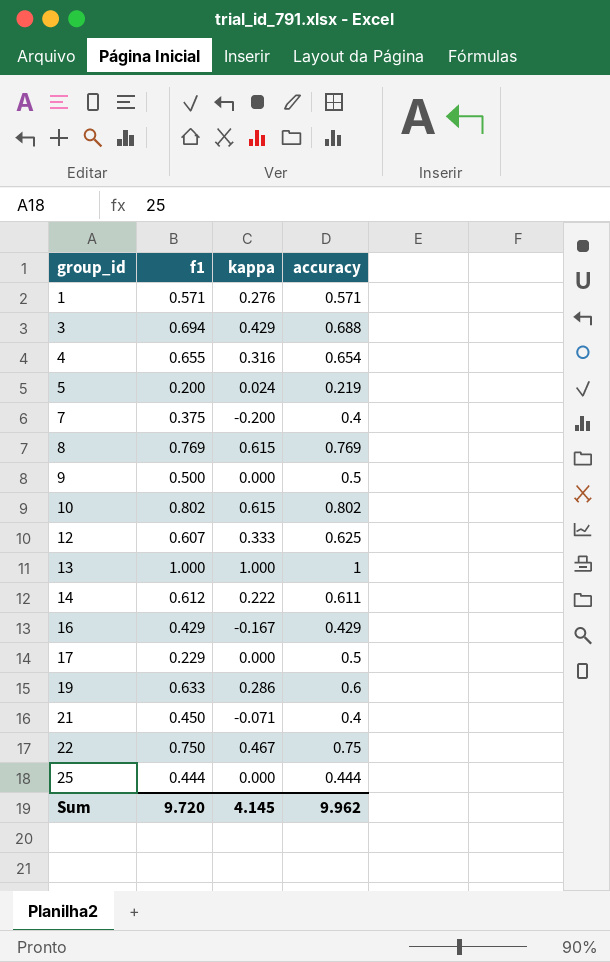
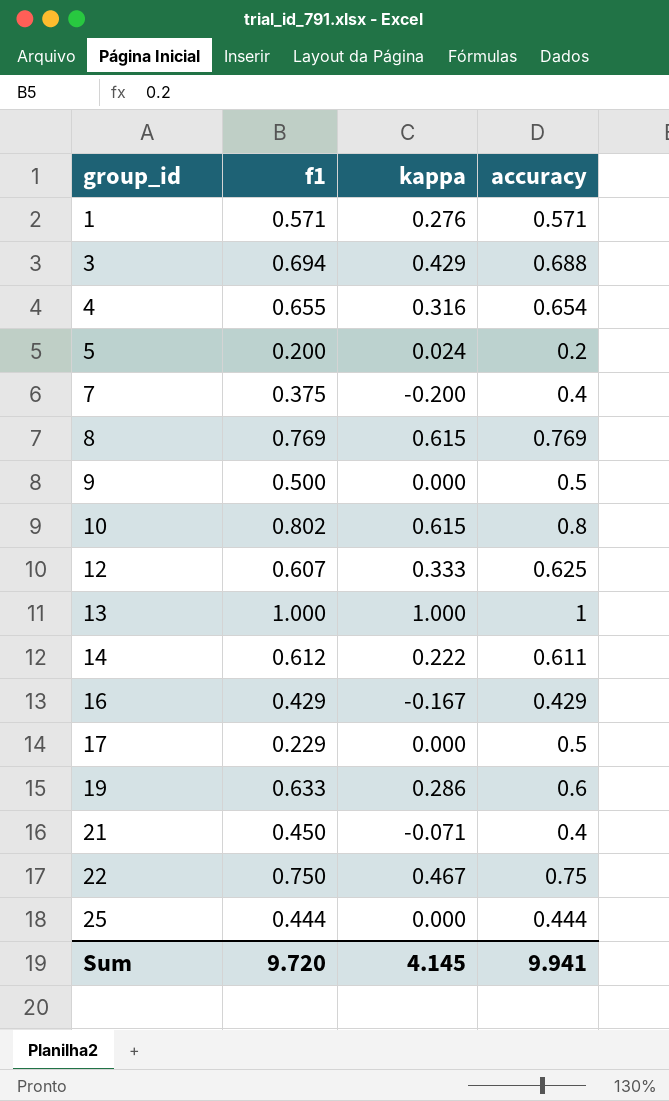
5 | accuracy: 0.219 -> 0.2
10 | accuracy: 0.802 -> 0.8
Sum | accuracy: 9.962 -> 9.941

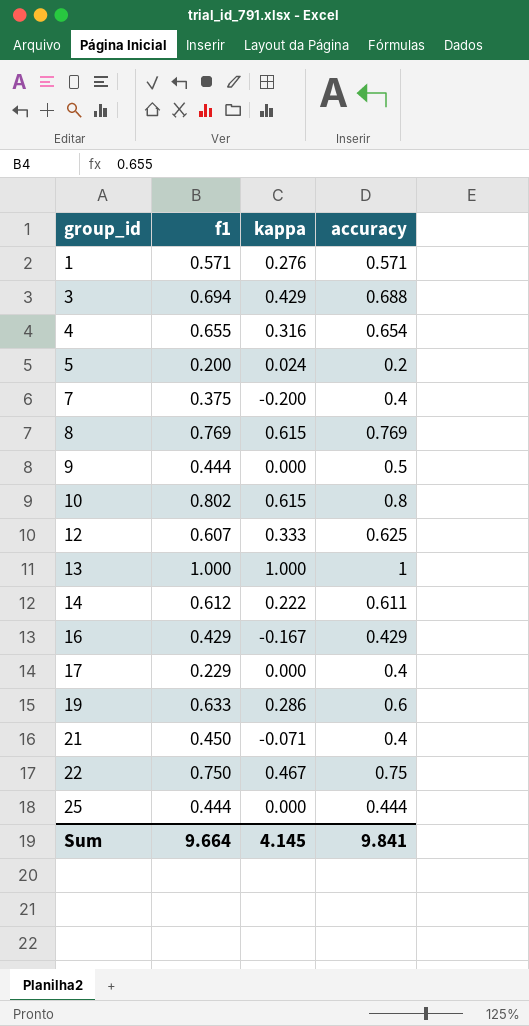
9 | f1: 0.500 -> 0.444
17 | accuracy: 0.5 -> 0.4
Sum | f1: 9.720 -> 9.664
Sum | accuracy: 9.941 -> 9.841

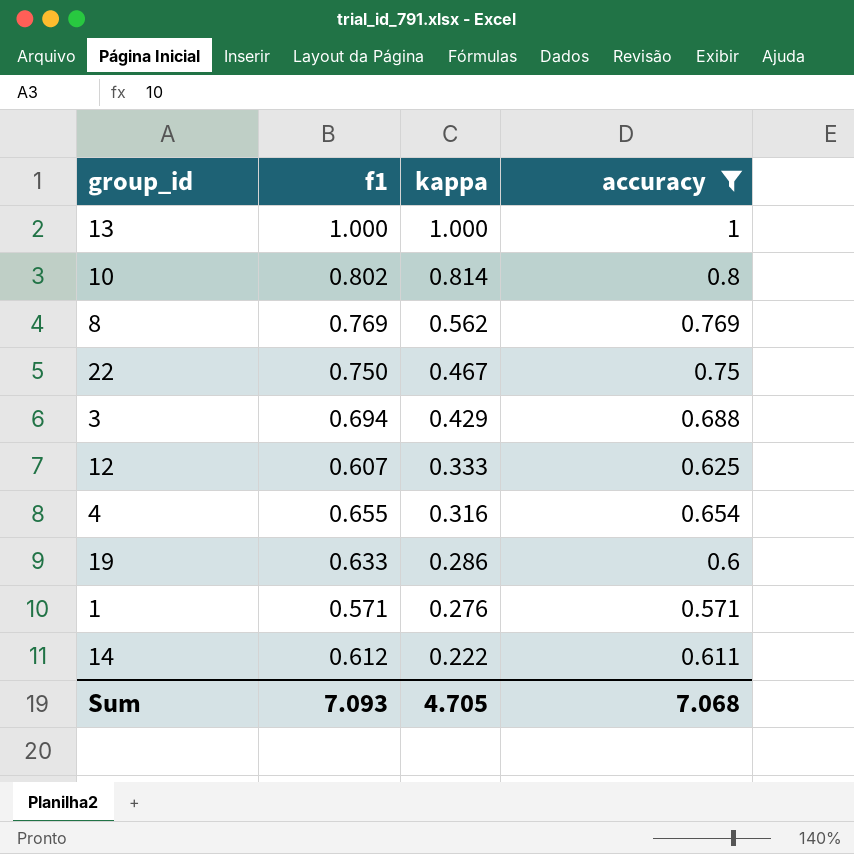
filter: none -> accuracy >= 0.571
row order: group_id ascending -> kappa descending
10 | kappa: 0.615 -> 0.814
8 | kappa: 0.615 -> 0.562
Sum | f1: 9.664 -> 7.093
Sum | kappa: 4.145 -> 4.705
Sum | accuracy: 9.841 -> 7.068

